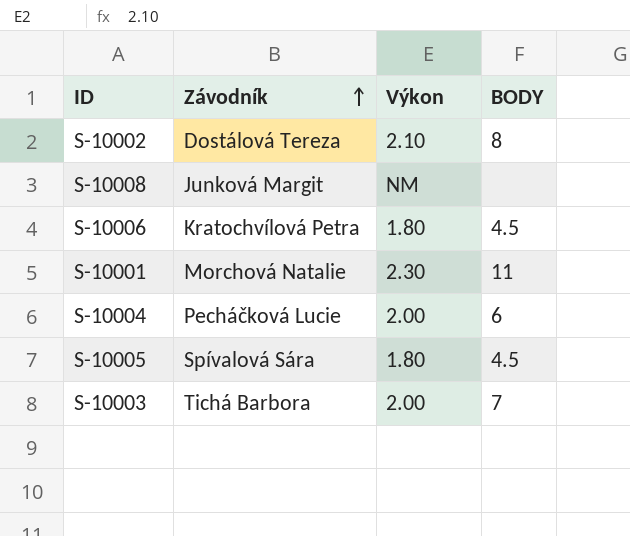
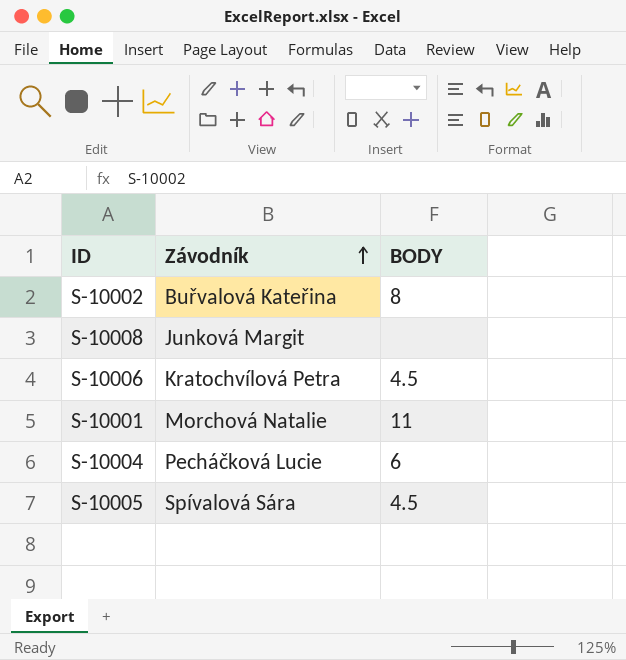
column Výkon | position: 3 -> none
row S-10003: Tichá Barbora | 2.00 | 7 -> none
S-10002 | Závodník: Dostálová Tereza -> Buřvalová Kateřina

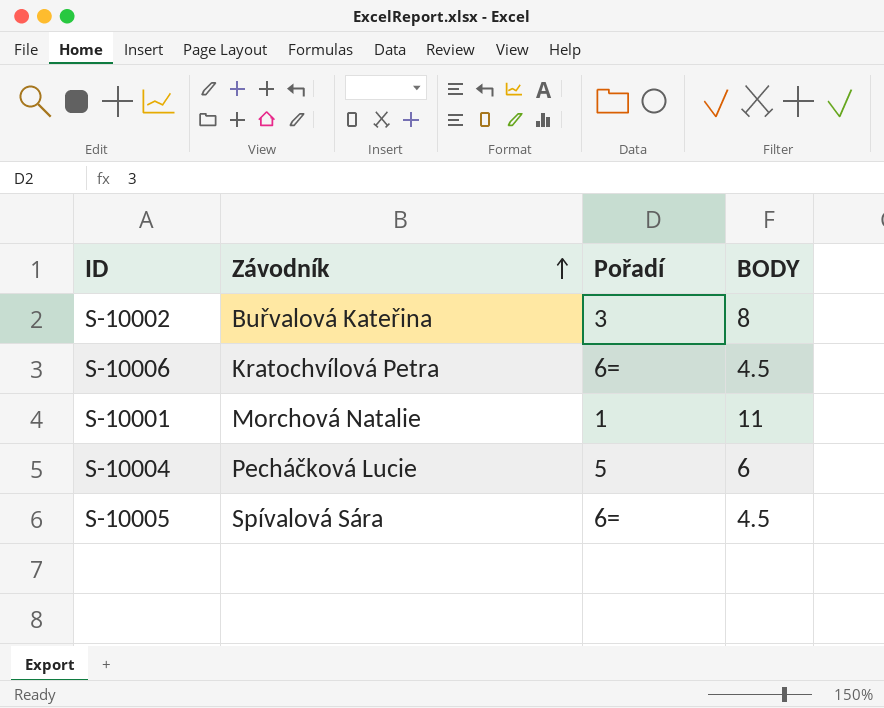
column Pořadí | position: none -> 3
row S-10008: Junková Margit | none -> none

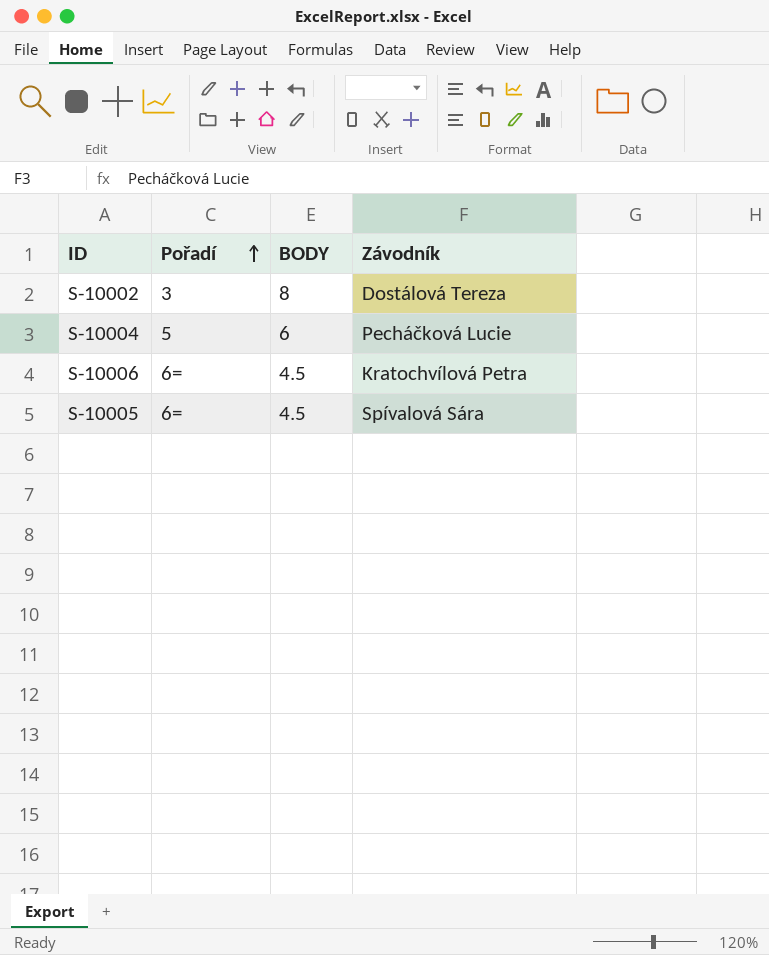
row order: Závodník ascending -> Pořadí ascending
column Závodník | position: 2 -> 4
row S-10001: Morchová Natalie | 1 | 11 -> none
S-10002 | Závodník: Buřvalová Kateřina -> Dostálová Tereza

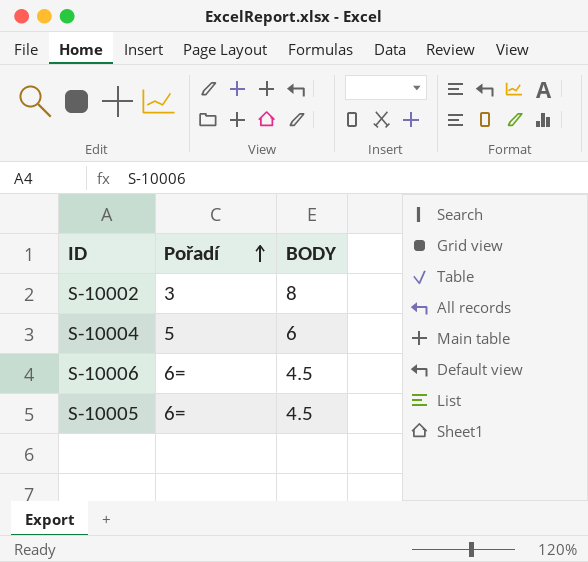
column Závodník | position: 4 -> none

